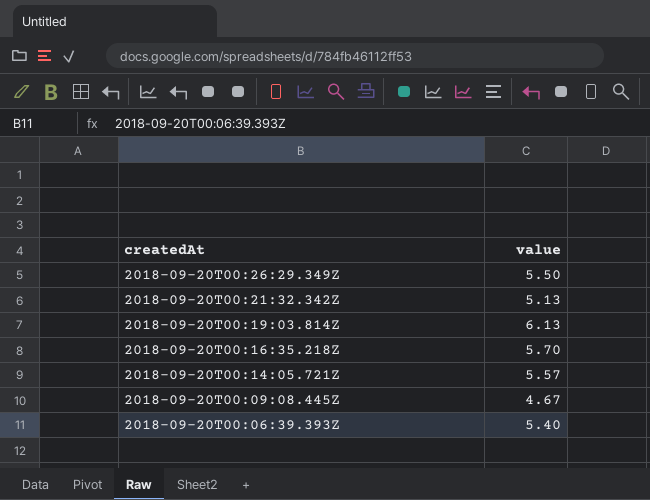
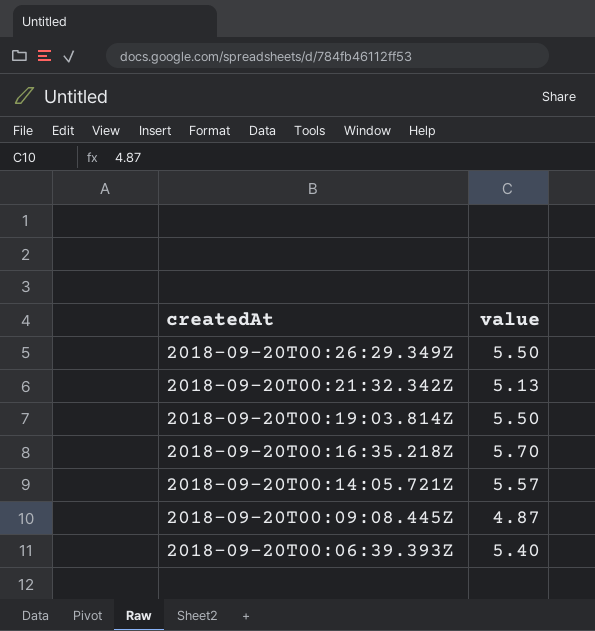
2018-09-20T00:19:03.814Z | value: 6.13 -> 5.50
2018-09-20T00:09:08.445Z | value: 4.67 -> 4.87

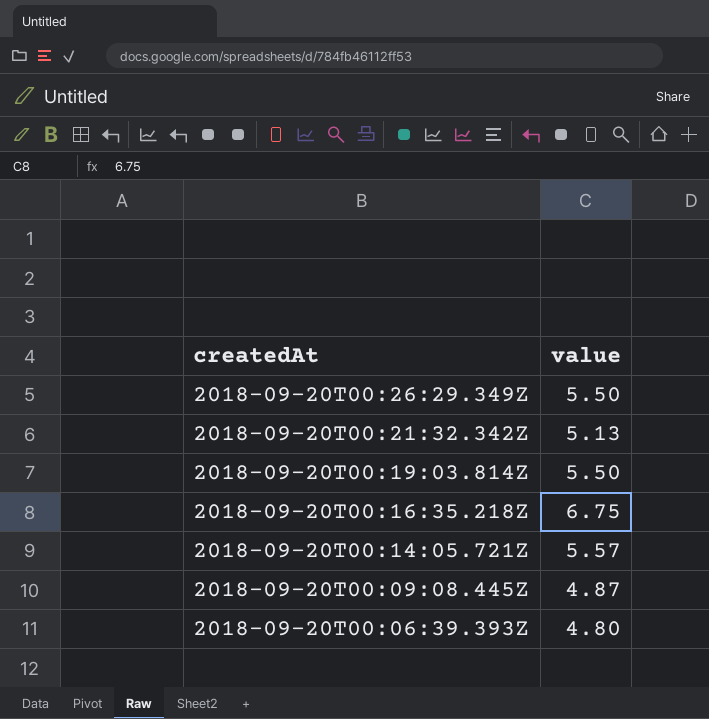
2018-09-20T00:16:35.218Z | value: 5.70 -> 6.75
2018-09-20T00:06:39.393Z | value: 5.40 -> 4.80

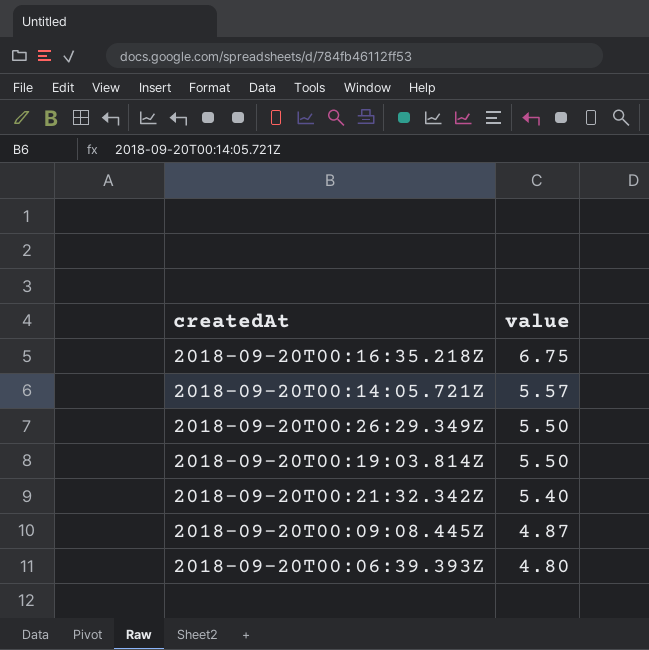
row order: createdAt descending -> value descending
2018-09-20T00:21:32.342Z | value: 5.13 -> 5.40

